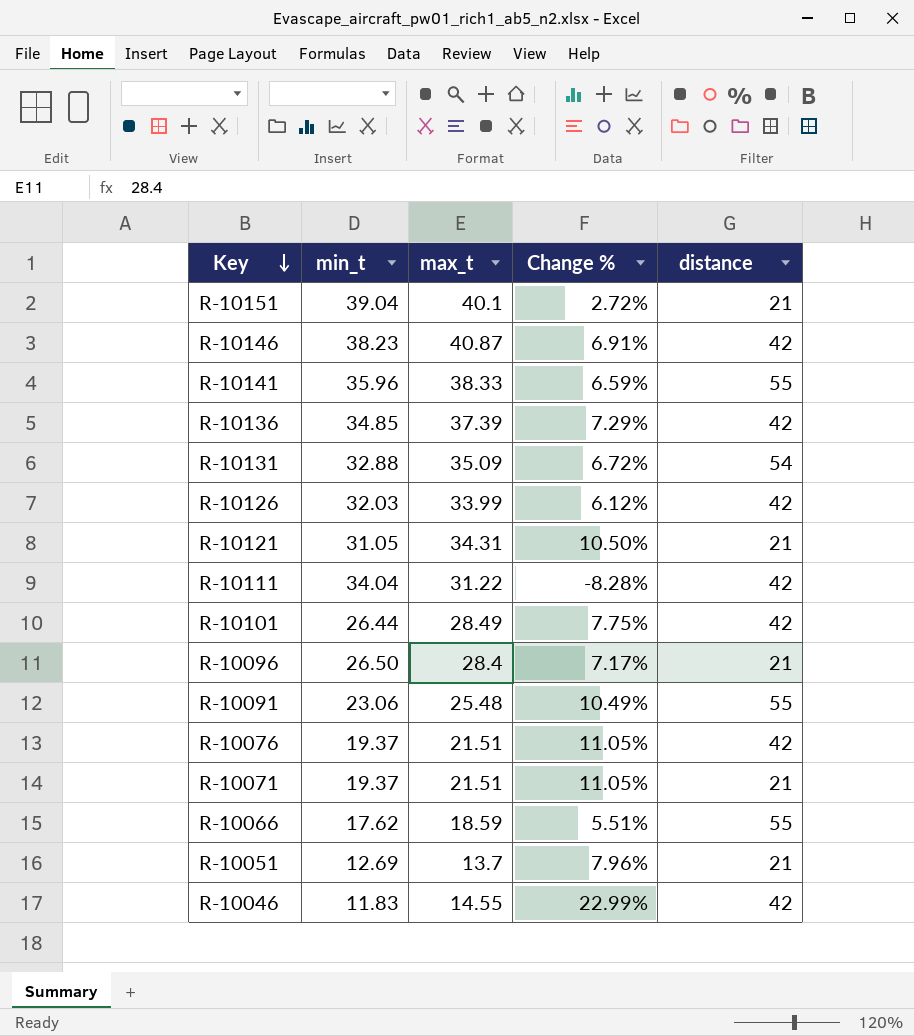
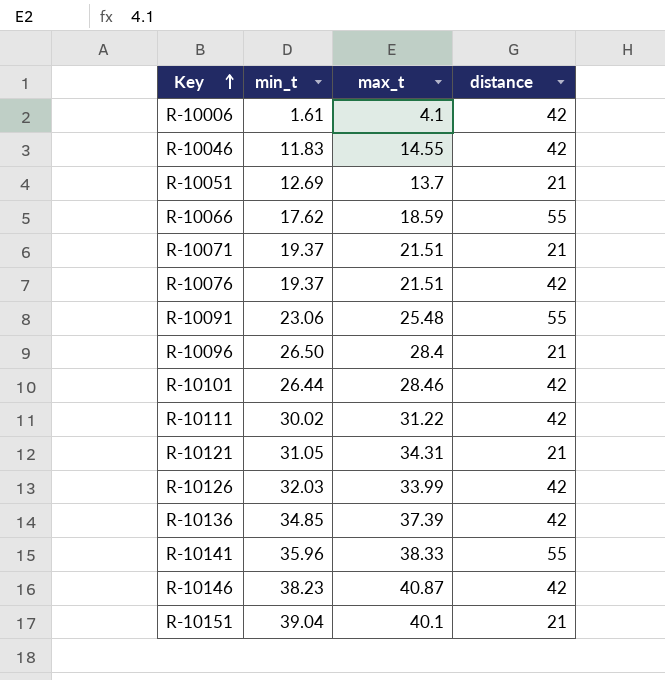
row order: Key descending -> Key ascending
column Change % | formula: ([max_t] - [min_t]) / [min_t] -> none
row R-10131: 32.88 | 35.09 | 6.72% | 54 -> none
row R-10006: none -> 1.61 | 4.1 | 42
R-10101 | max_t: 28.49 -> 28.46
R-10111 | min_t: 34.04 -> 30.02

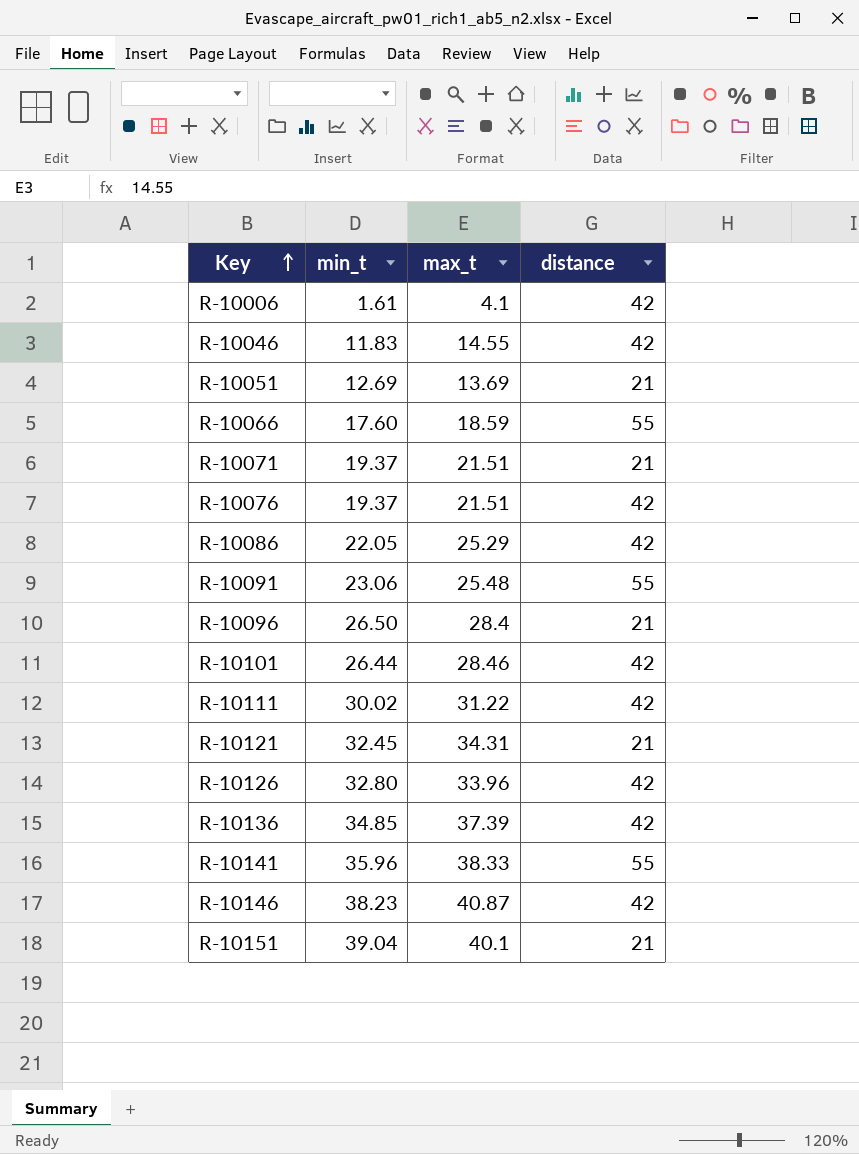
R-10051 | max_t: 13.7 -> 13.69
R-10066 | min_t: 17.62 -> 17.60
row R-10086: none -> 22.05 | 25.29 | 42
R-10121 | min_t: 31.05 -> 32.45
R-10126 | min_t: 32.03 -> 32.80
R-10126 | max_t: 33.99 -> 33.96

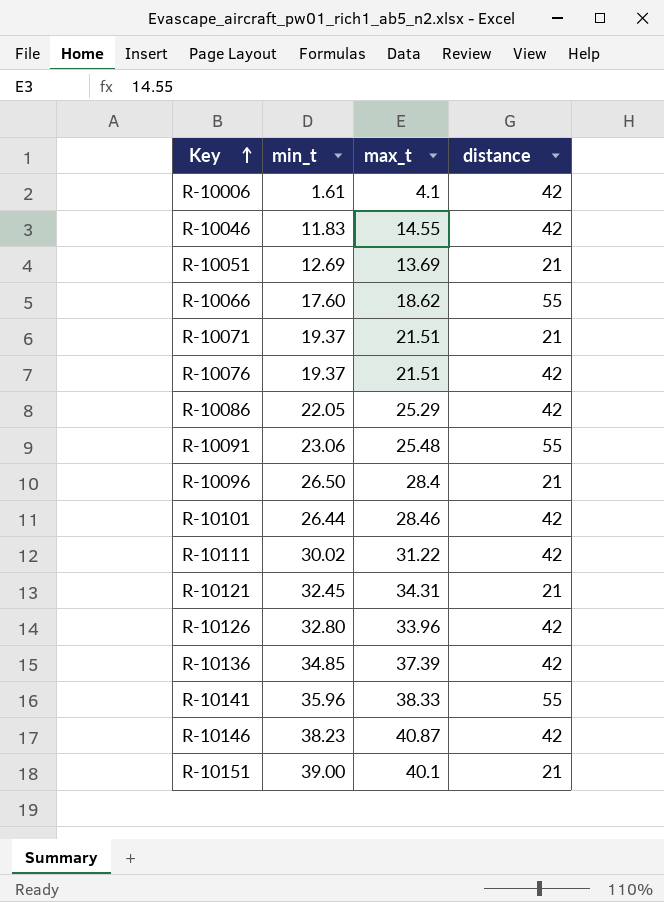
R-10066 | max_t: 18.59 -> 18.62
R-10151 | min_t: 39.04 -> 39.00

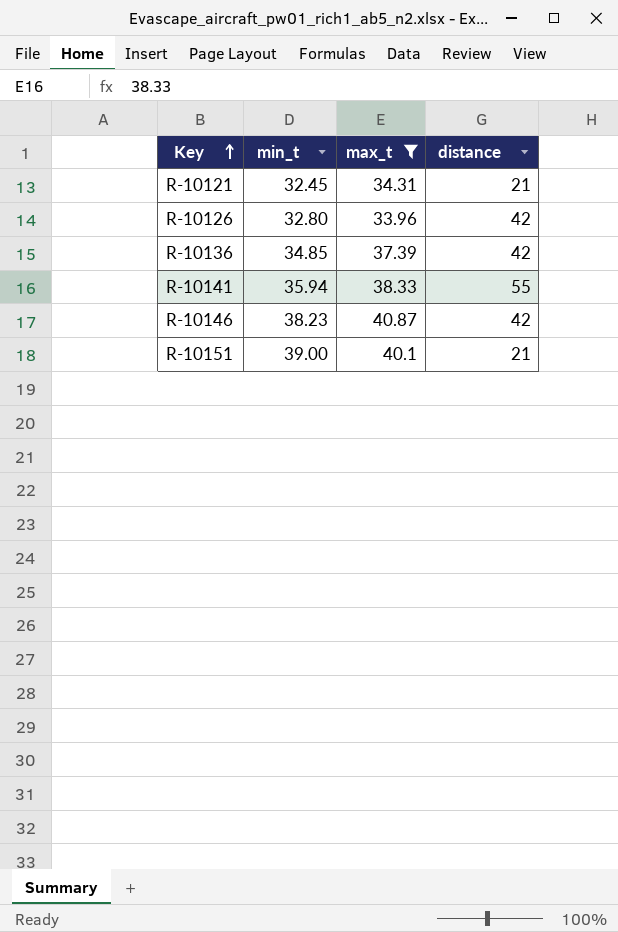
filter: none -> max_t >= 33.96
R-10141 | min_t: 35.96 -> 35.94

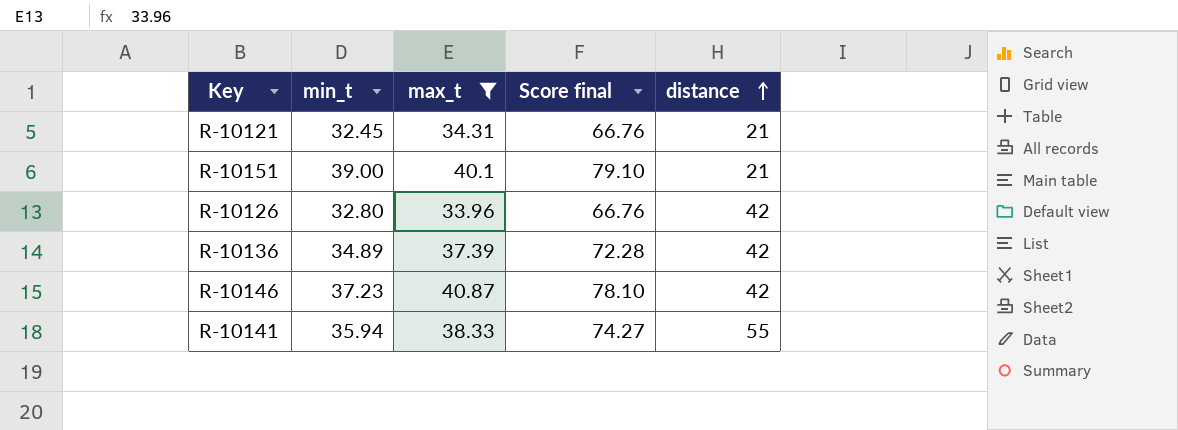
row order: Key ascending -> distance ascending
column Score final | formula: none -> [min_t] + [max_t]
R-10136 | min_t: 34.85 -> 34.89
R-10146 | min_t: 38.23 -> 37.23

